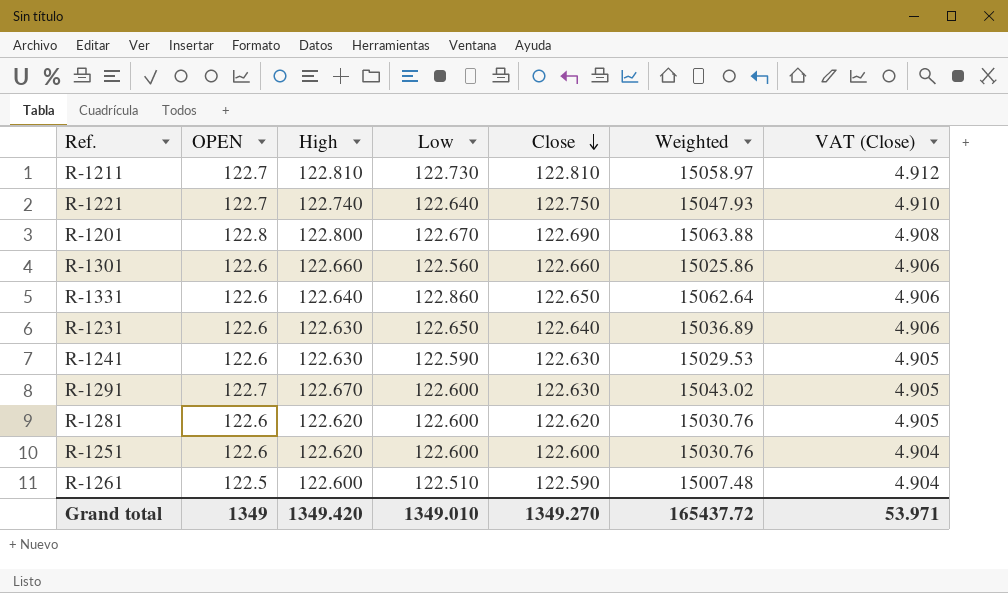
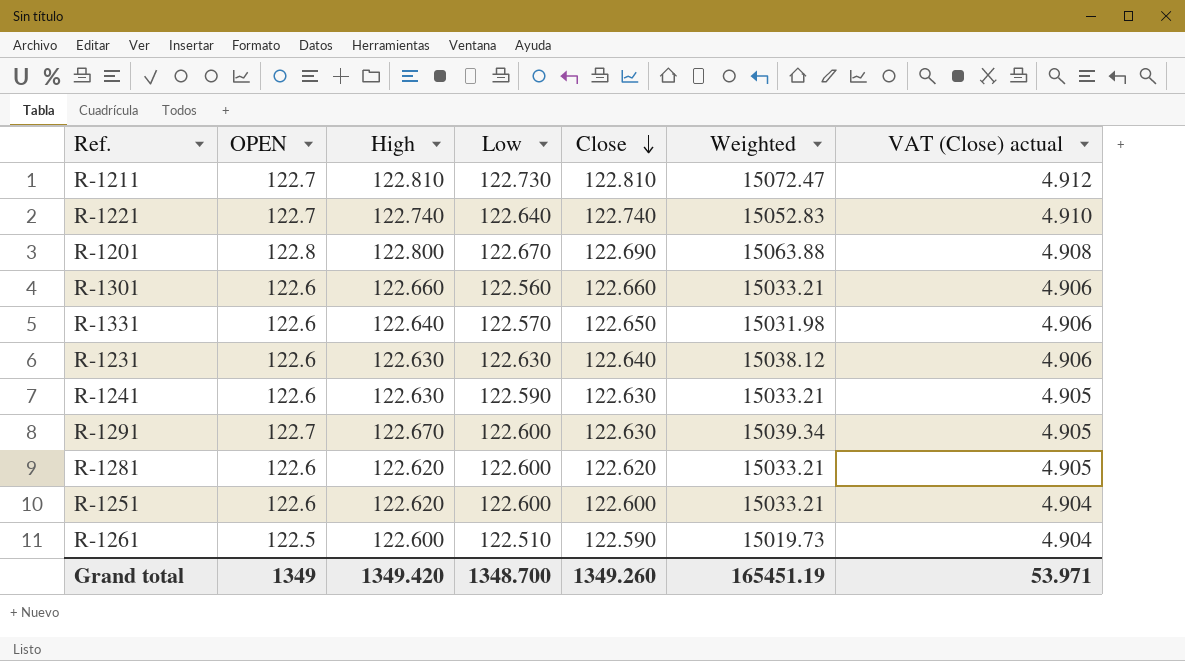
column Weighted | formula: [OPEN] * [Low] -> [High] * [Low]
column name: VAT (Close) -> VAT (Close) actual
R-1221 | Close: 122.750 -> 122.740
R-1331 | Low: 122.860 -> 122.570
R-1231 | Low: 122.650 -> 122.630
Grand total | Low: 1349.010 -> 1348.700
Grand total | Close: 1349.270 -> 1349.260
Grand total | Weighted: 165437.72 -> 165451.19

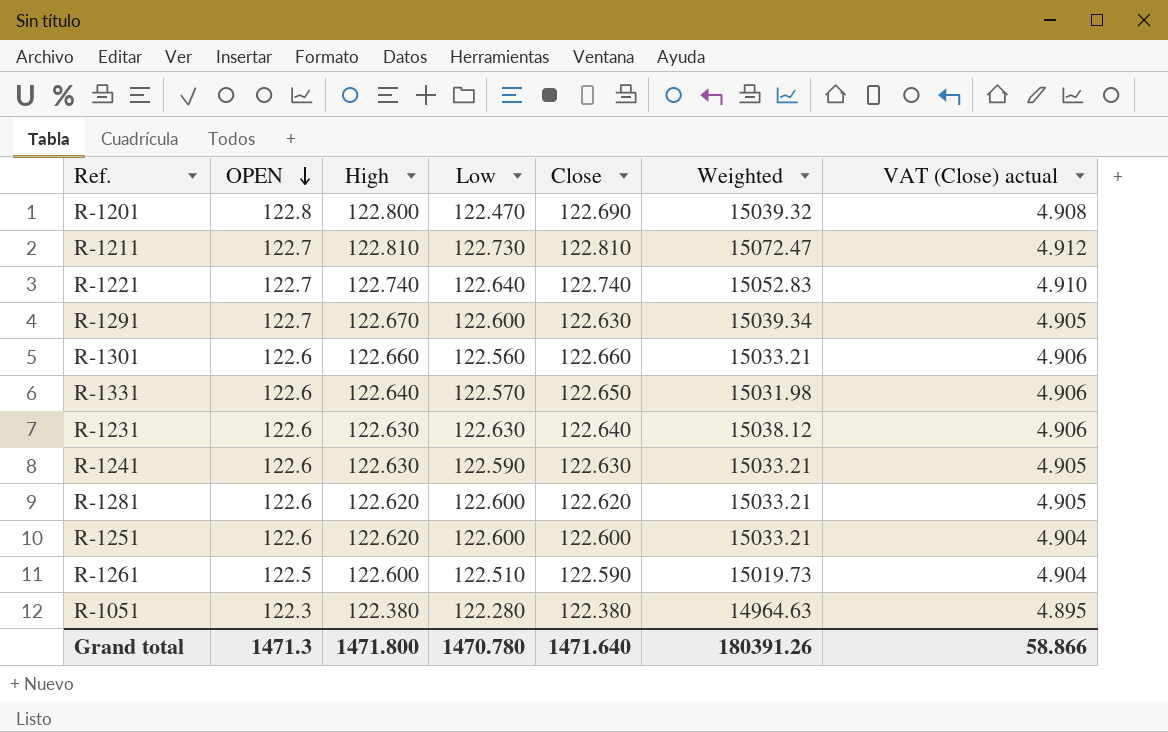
row order: Close descending -> OPEN descending
R-1201 | Low: 122.670 -> 122.470
R-1201 | Weighted: 15063.88 -> 15039.32
row R-1051: none -> 122.3 | 122.380 | 122.280 | 122.380 | 14964.63 | 4.895
Grand total | OPEN: 1349 -> 1471.3
Grand total | High: 1349.420 -> 1471.800
Grand total | Low: 1348.700 -> 1470.780
Grand total | Close: 1349.260 -> 1471.640
Grand total | Weighted: 165451.19 -> 180391.26
Grand total | VAT (Close) actual: 53.971 -> 58.866

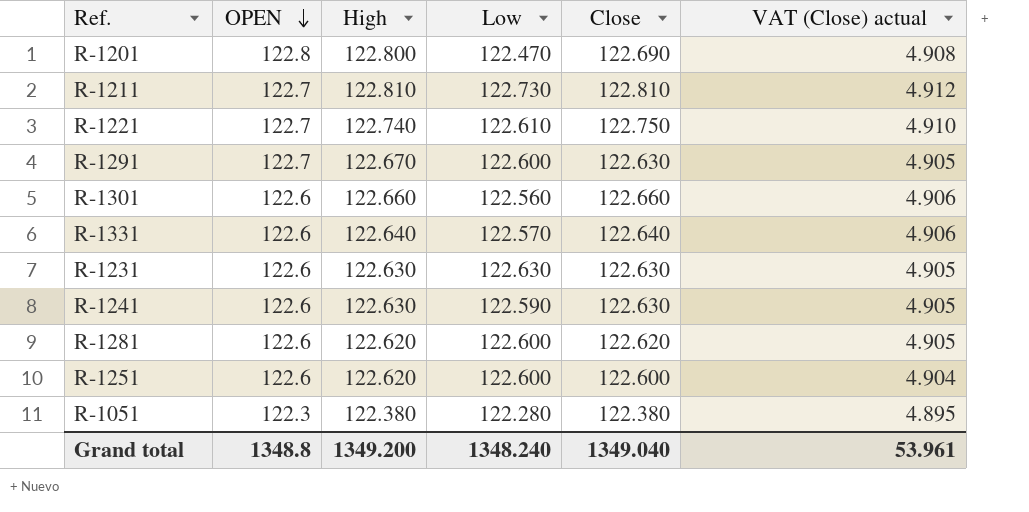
column Weighted | formula: [High] * [Low] -> none
row R-1261: 122.5 | 122.600 | 122.510 | 122.590 | 15019.73 | 4.904 -> none
R-1221 | Low: 122.640 -> 122.610
R-1221 | Close: 122.740 -> 122.750
R-1331 | Close: 122.650 -> 122.640
R-1231 | Close: 122.640 -> 122.630
R-1231 | VAT (Close) actual: 4.906 -> 4.905
Grand total | OPEN: 1471.3 -> 1348.8
Grand total | High: 1471.800 -> 1349.200
Grand total | Low: 1470.780 -> 1348.240
Grand total | Close: 1471.640 -> 1349.040
Grand total | VAT (Close) actual: 58.866 -> 53.961

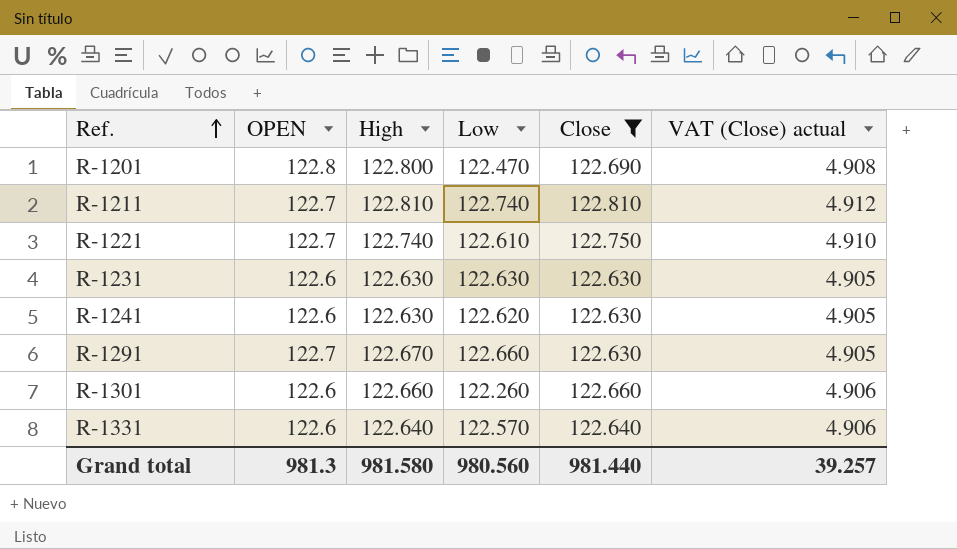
filter: none -> Close >= 122.630
row order: OPEN descending -> Ref. ascending
R-1211 | Low: 122.730 -> 122.740
R-1241 | Low: 122.590 -> 122.620
R-1291 | Low: 122.600 -> 122.660
R-1301 | Low: 122.560 -> 122.260
Grand total | OPEN: 1348.8 -> 981.3
Grand total | High: 1349.200 -> 981.580
Grand total | Low: 1348.240 -> 980.560
Grand total | Close: 1349.040 -> 981.440
Grand total | VAT (Close) actual: 53.961 -> 39.257

